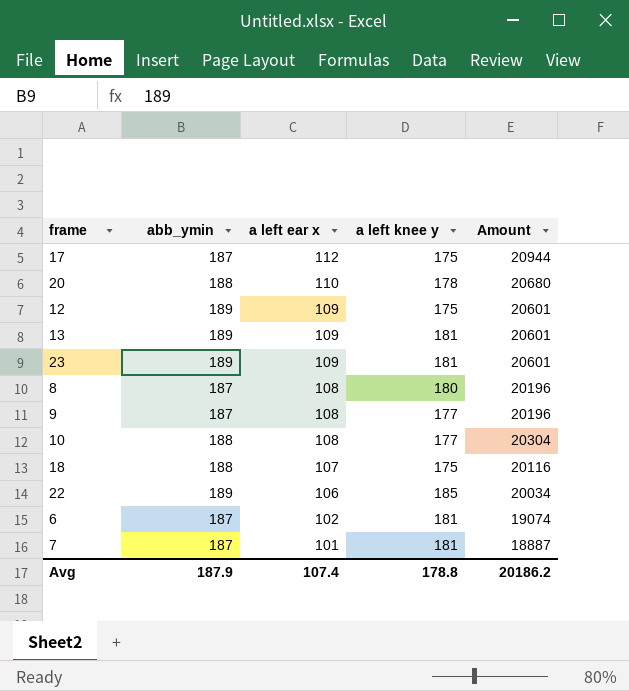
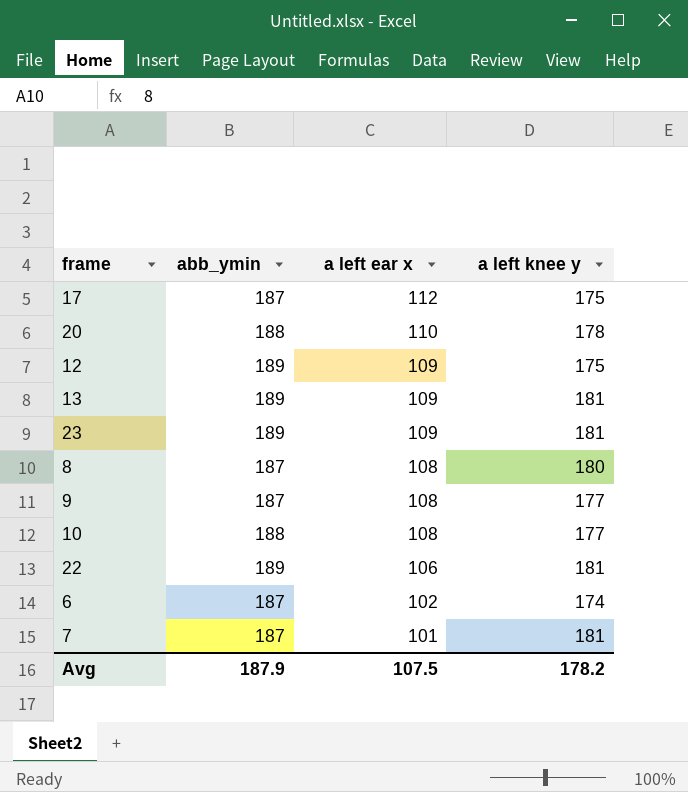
column Amount | formula: [abb_ymin] * [a left ear x] -> none
row 18: 188 | 107 | 175 | 20116 -> none
22 | a left knee y: 185 -> 181
6 | a left knee y: 181 -> 174
Avg | a left ear x: 107.4 -> 107.5
Avg | a left knee y: 178.8 -> 178.2

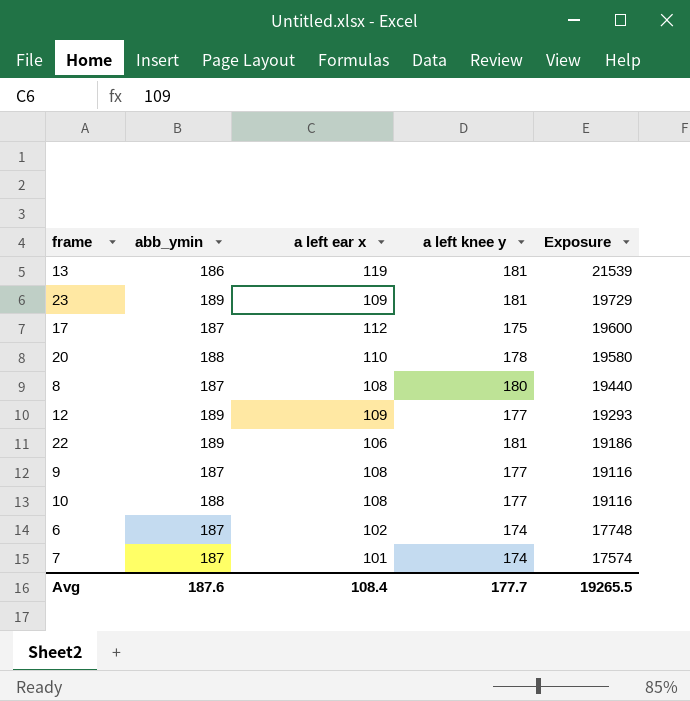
row order: a left ear x descending -> Exposure descending
column Exposure | formula: none -> [a left ear x] * [a left knee y]
13 | abb_ymin: 189 -> 186
13 | a left ear x: 109 -> 119
12 | a left knee y: 175 -> 177
7 | a left knee y: 181 -> 174
Avg | abb_ymin: 187.9 -> 187.6
Avg | a left ear x: 107.5 -> 108.4
Avg | a left knee y: 178.2 -> 177.7

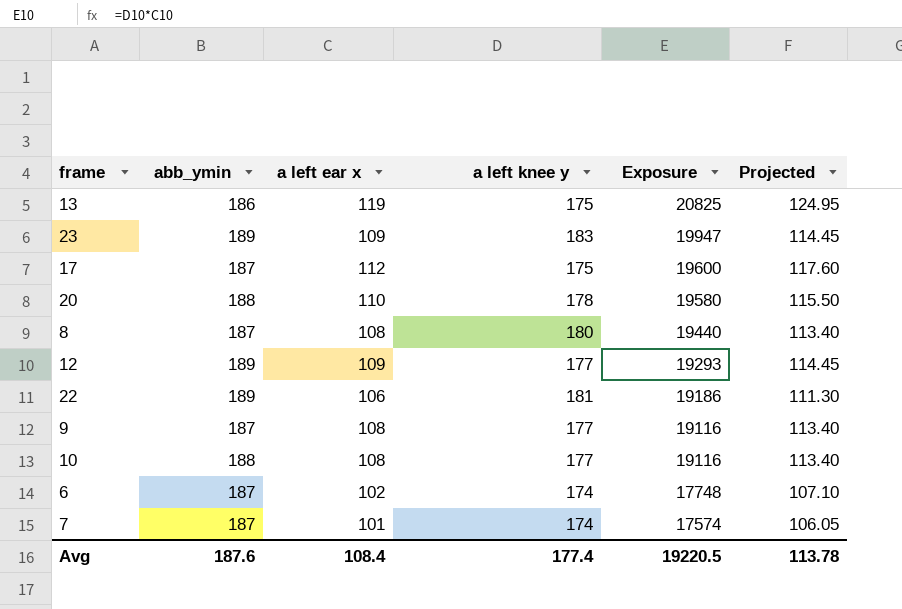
column Projected | formula: none -> [a left ear x] * 1.05
13 | a left knee y: 181 -> 175
13 | Exposure: 21539 -> 20825
23 | a left knee y: 181 -> 183
23 | Exposure: 19729 -> 19947
Avg | a left knee y: 177.7 -> 177.4
Avg | Exposure: 19265.5 -> 19220.5

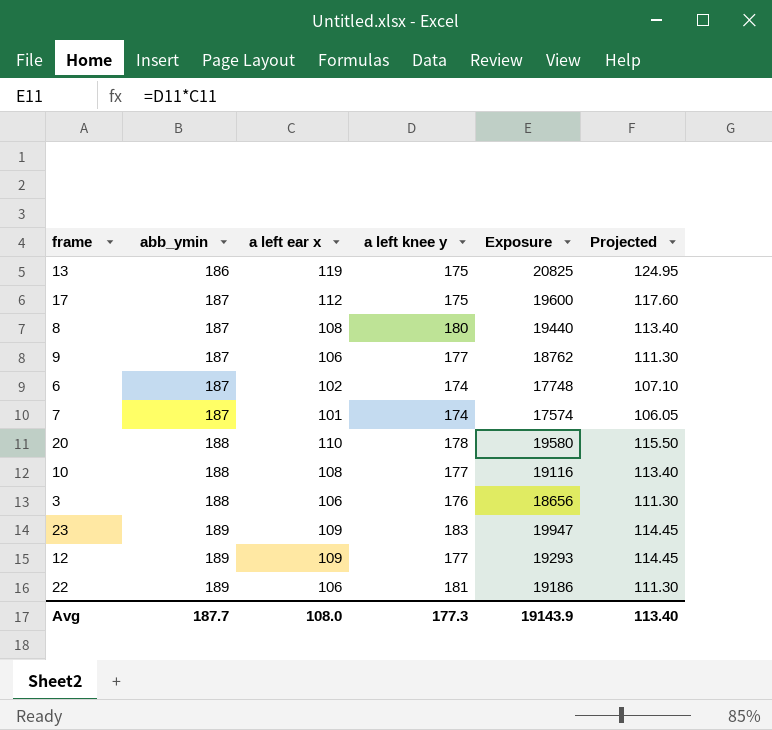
row order: Exposure descending -> abb_ymin ascending
9 | a left ear x: 108 -> 106
9 | Exposure: 19116 -> 18762
9 | Projected: 113.40 -> 111.30
row 3: none -> 188 | 106 | 176 | 18656 | 111.30
Avg | abb_ymin: 187.6 -> 187.7
Avg | a left ear x: 108.4 -> 108.0
Avg | a left knee y: 177.4 -> 177.3
Avg | Exposure: 19220.5 -> 19143.9
Avg | Projected: 113.78 -> 113.40

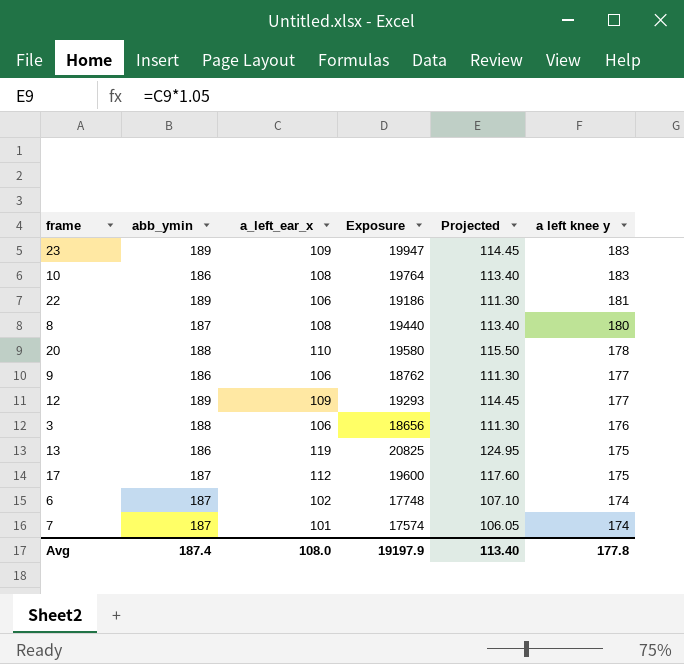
row order: abb_ymin ascending -> a left knee y descending
column name: a left ear x -> a_left_ear_x
column a left knee y | position: 4 -> 6
10 | abb_ymin: 188 -> 186
10 | Exposure: 19116 -> 19764
10 | a left knee y: 177 -> 183
9 | abb_ymin: 187 -> 186
Avg | abb_ymin: 187.7 -> 187.4
Avg | Exposure: 19143.9 -> 19197.9
Avg | a left knee y: 177.3 -> 177.8

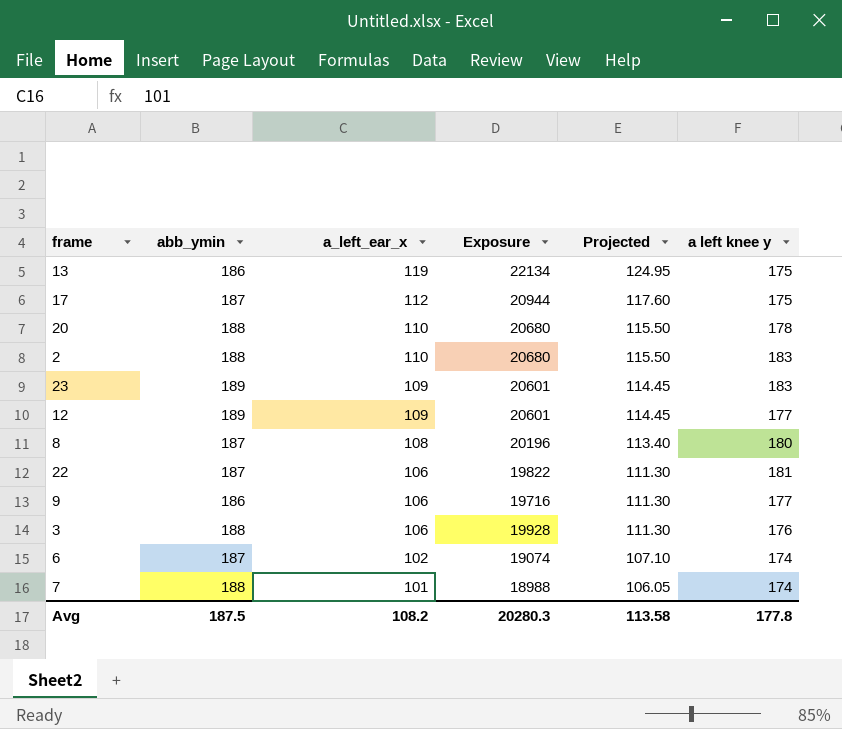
row order: a left knee y descending -> a_left_ear_x descending
column Exposure | formula: [a_left_ear_x] * [a left knee y] -> [abb_ymin] * [a_left_ear_x]
row 10: 186 | 108 | 19764 | 113.40 | 183 -> none
row 2: none -> 188 | 110 | 20680 | 115.50 | 183
22 | abb_ymin: 189 -> 187
7 | abb_ymin: 187 -> 188
Avg | abb_ymin: 187.4 -> 187.5
Avg | a_left_ear_x: 108.0 -> 108.2
Avg | Exposure: 19197.9 -> 20280.3
Avg | Projected: 113.40 -> 113.58

